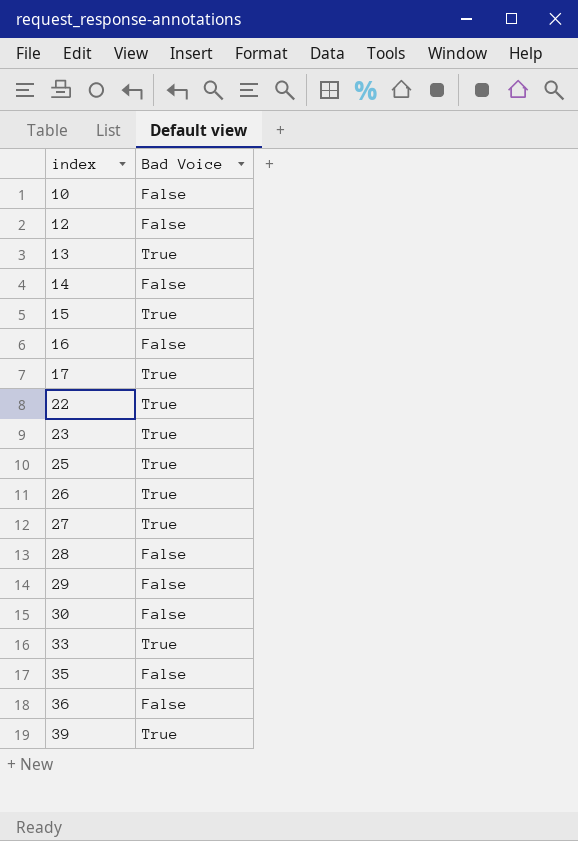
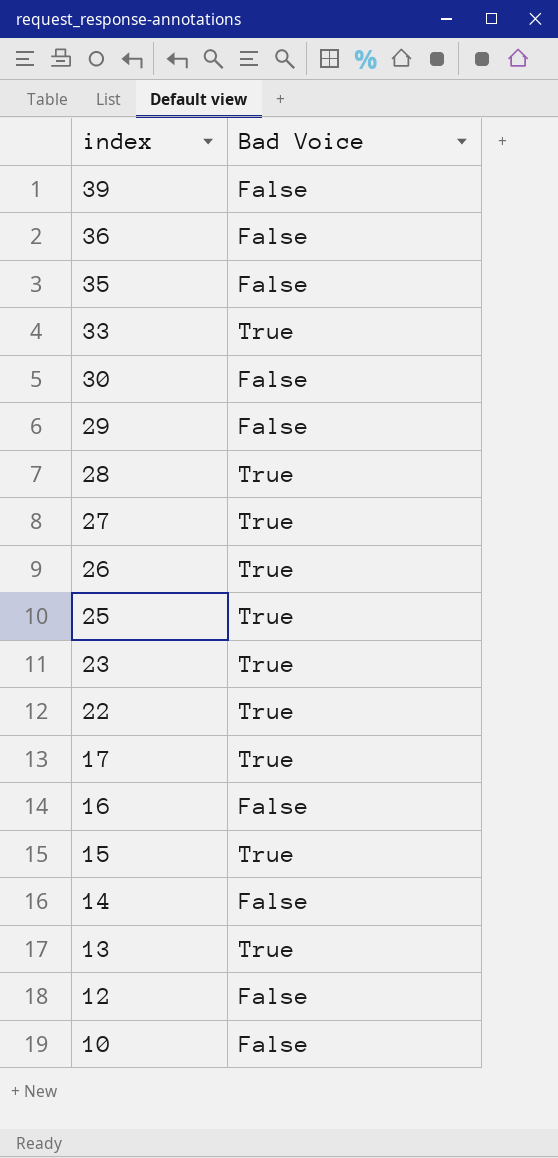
row order: index ascending -> index descending
39 | Bad Voice: True -> False
28 | Bad Voice: False -> True

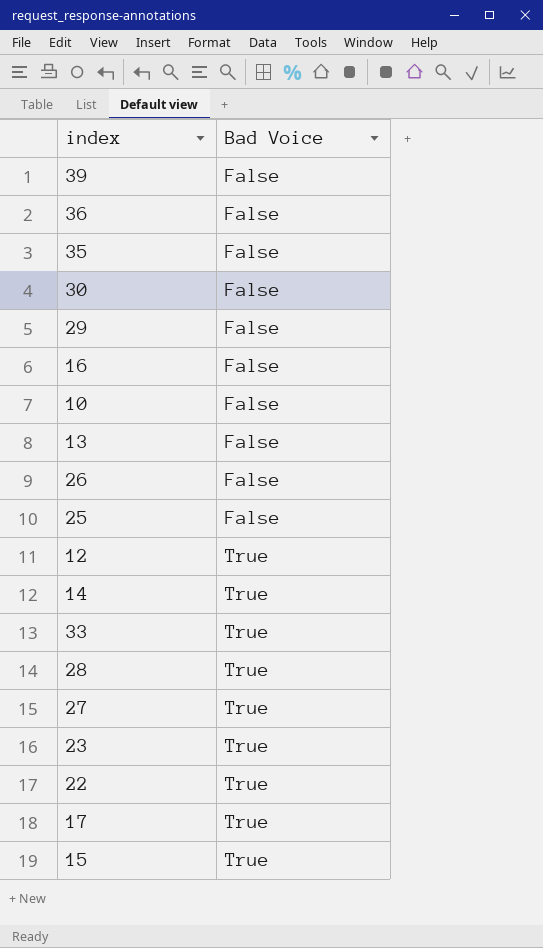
row order: index descending -> Bad Voice ascending
13 | Bad Voice: True -> False
26 | Bad Voice: True -> False
25 | Bad Voice: True -> False
12 | Bad Voice: False -> True
14 | Bad Voice: False -> True

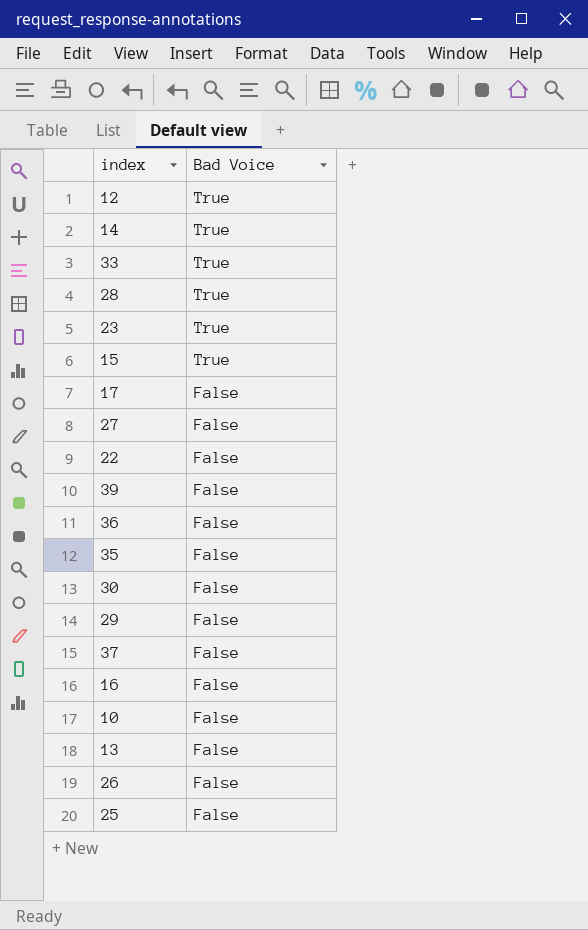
row order: Bad Voice ascending -> Bad Voice descending
17 | Bad Voice: True -> False
27 | Bad Voice: True -> False
22 | Bad Voice: True -> False
row 37: none -> False

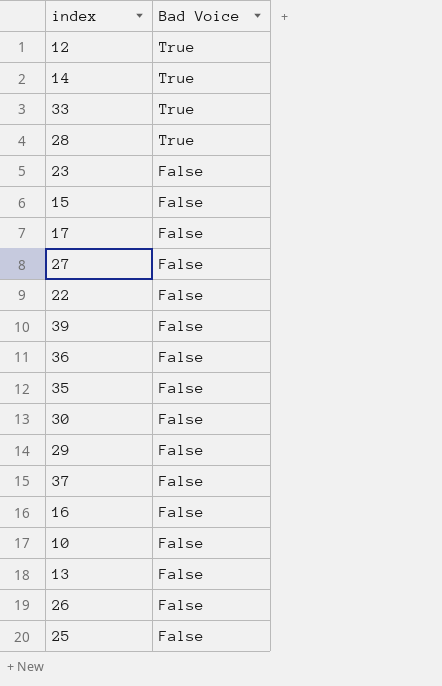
23 | Bad Voice: True -> False
15 | Bad Voice: True -> False

